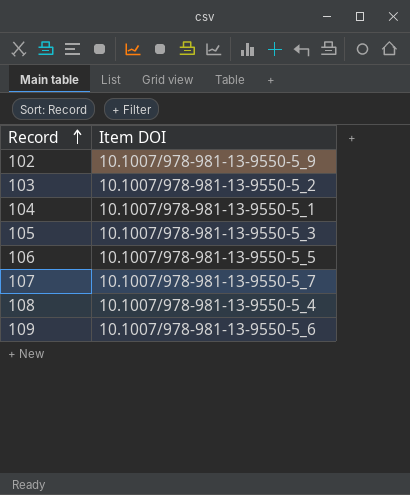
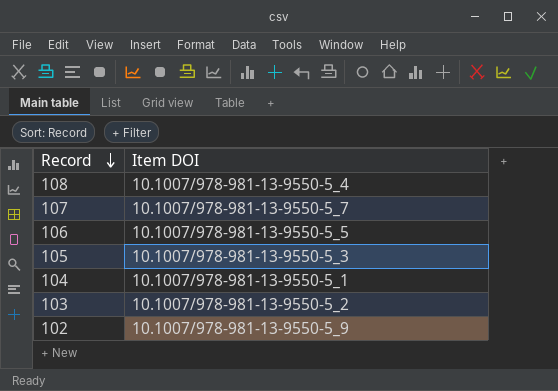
row order: Record ascending -> Record descending
row 109: 10.1007/978-981-13-9550-5_6 -> none

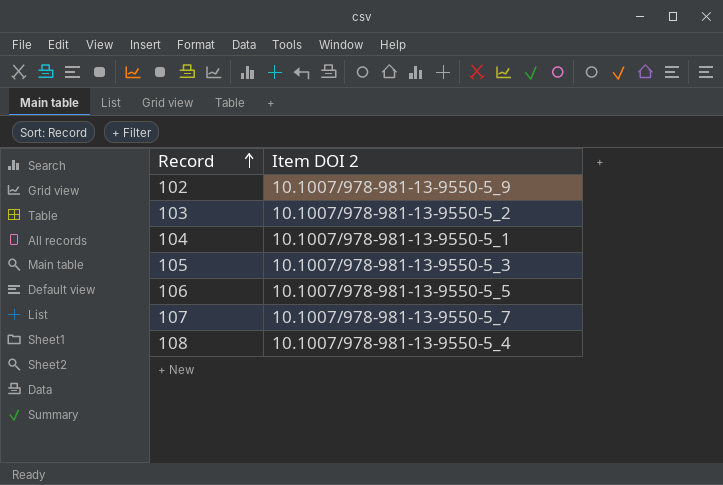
row order: Record descending -> Record ascending
column name: Item DOI -> Item DOI 2

